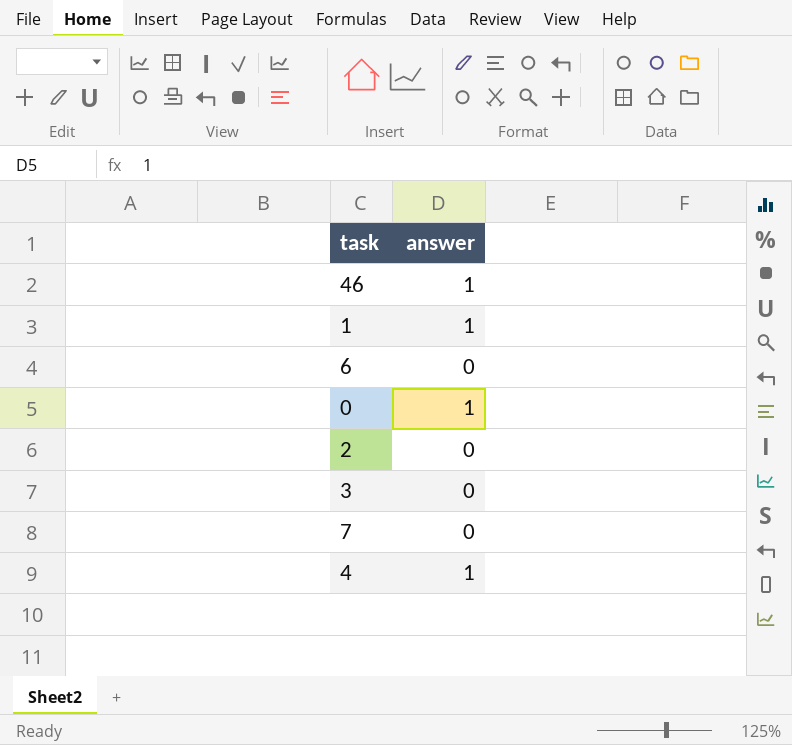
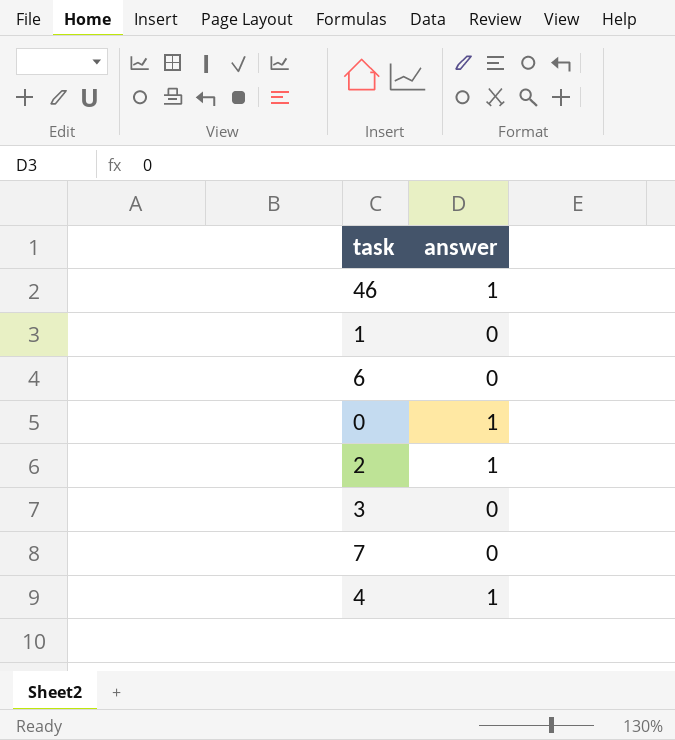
1 | answer: 1 -> 0
2 | answer: 0 -> 1

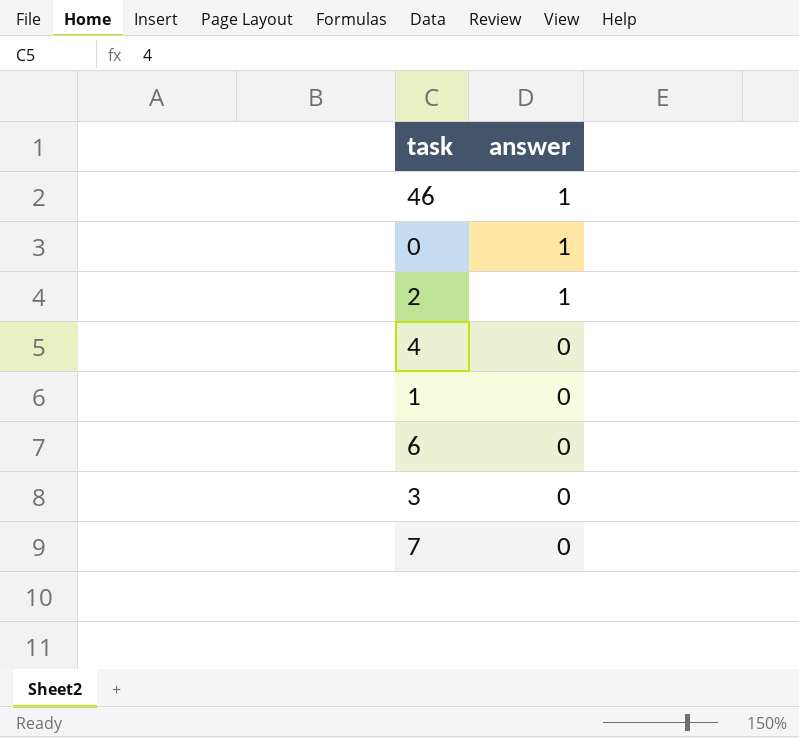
row order: none -> answer descending
4 | answer: 1 -> 0

